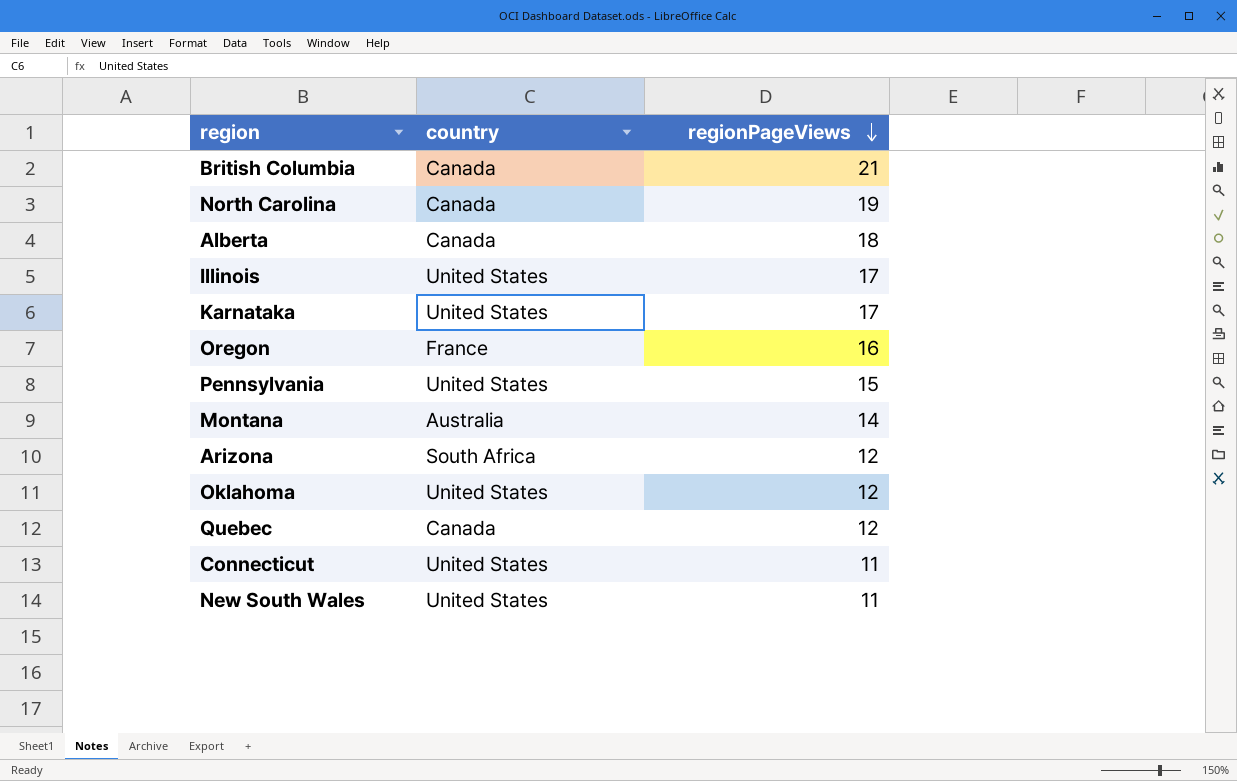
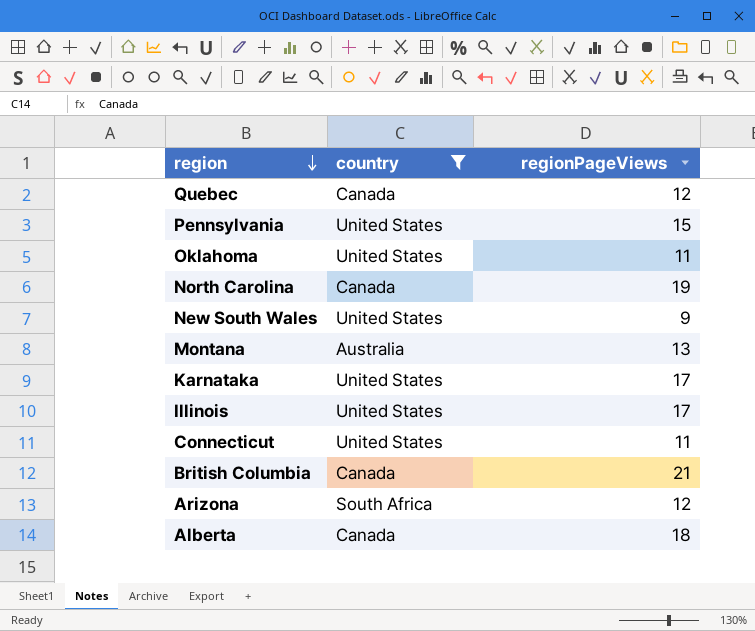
filter: none -> country != France
row order: regionPageViews descending -> region descending
Oklahoma | regionPageViews: 12 -> 11
New South Wales | regionPageViews: 11 -> 9
Montana | regionPageViews: 14 -> 13

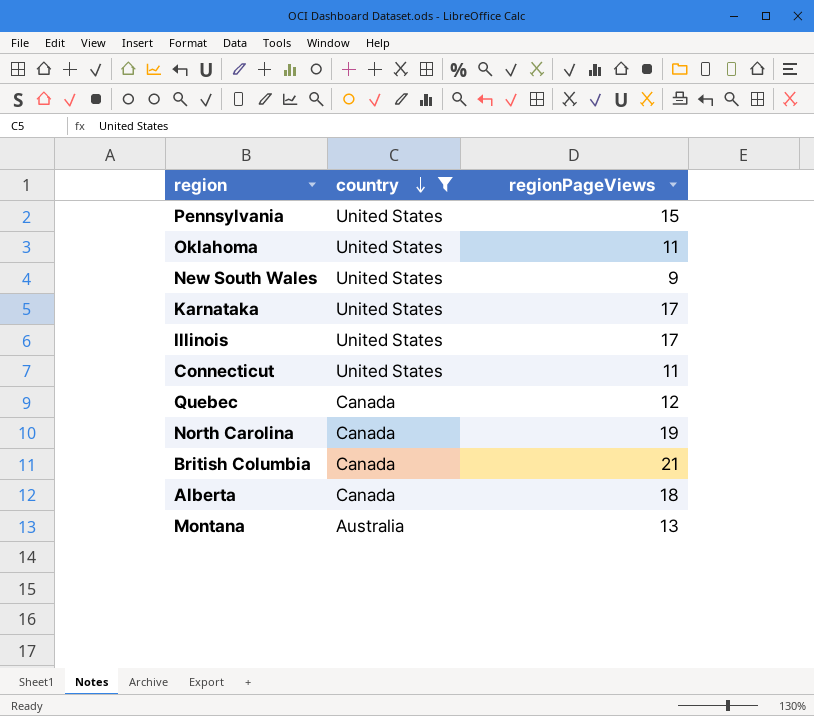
row order: region descending -> country descending
row Arizona: South Africa | 12 -> none

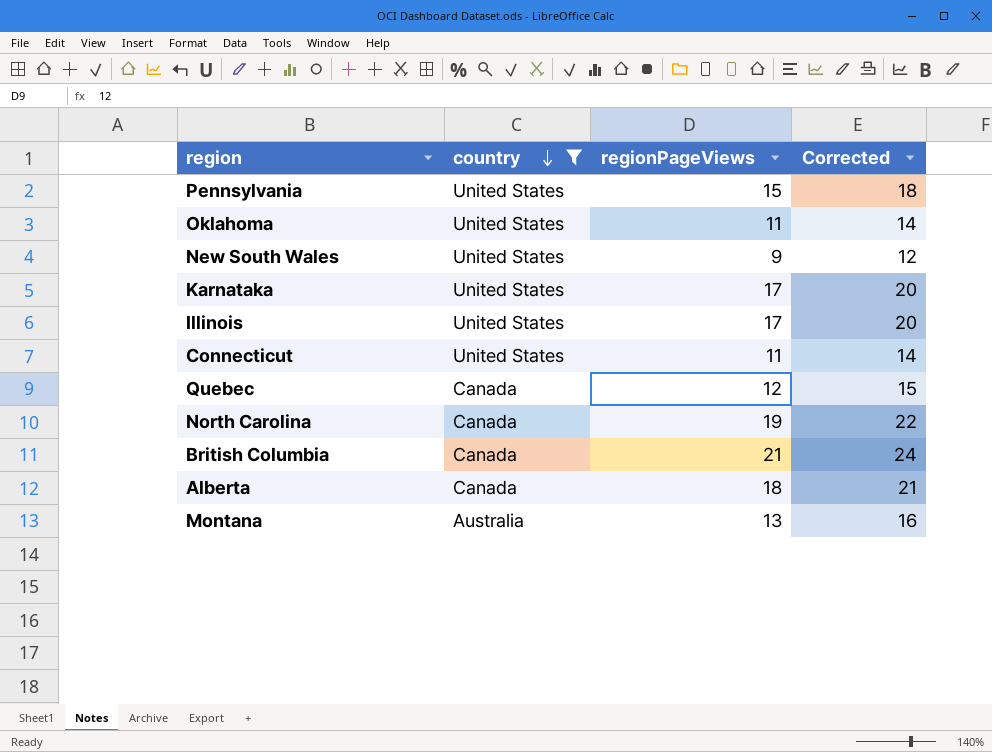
column Corrected | formula: none -> [regionPageViews] + 3

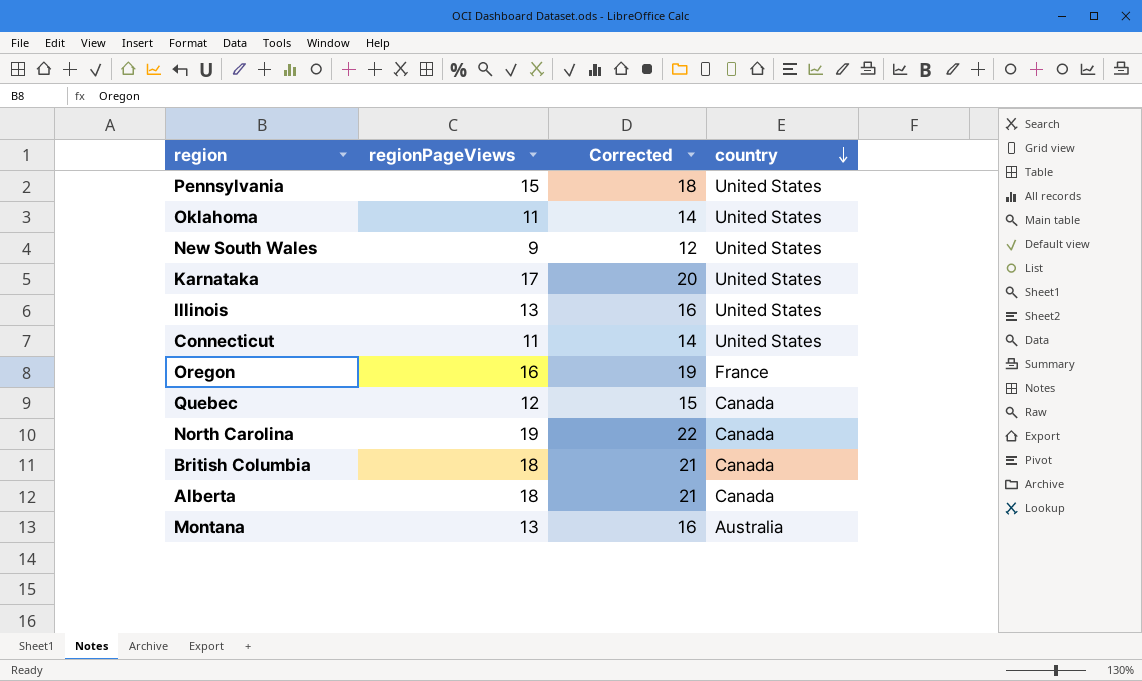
filter: country != France -> none
column country | position: 2 -> 4
Illinois | regionPageViews: 17 -> 13
Illinois | Corrected: 20 -> 16
British Columbia | regionPageViews: 21 -> 18
British Columbia | Corrected: 24 -> 21

